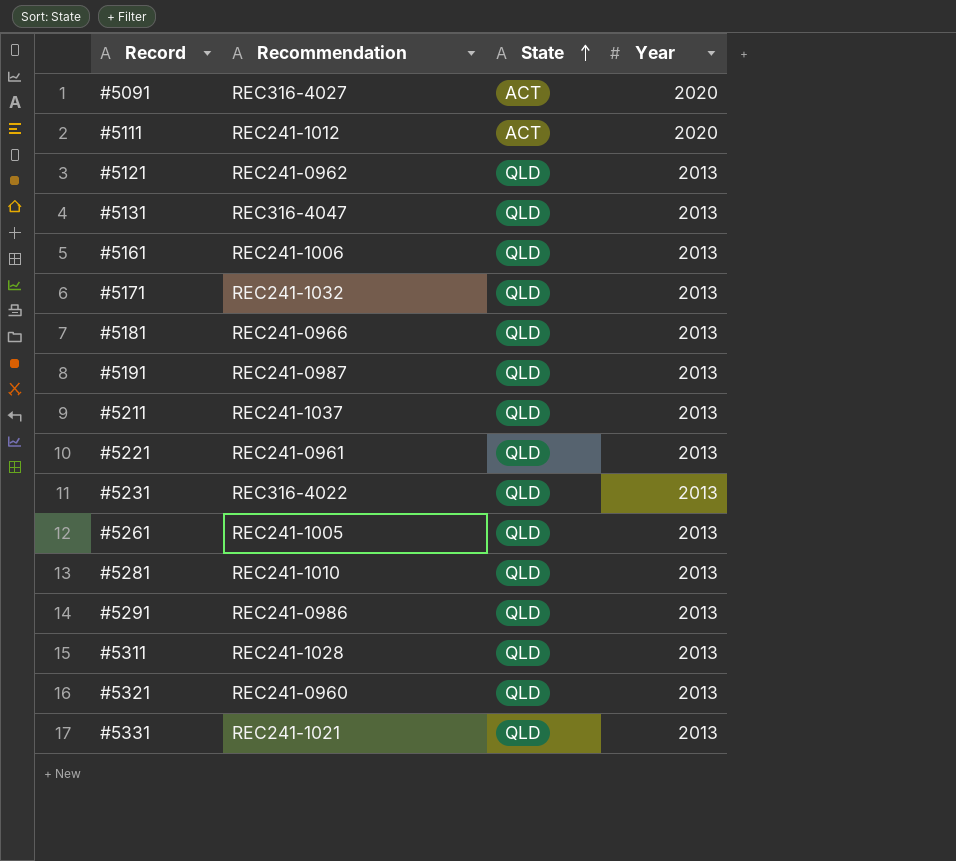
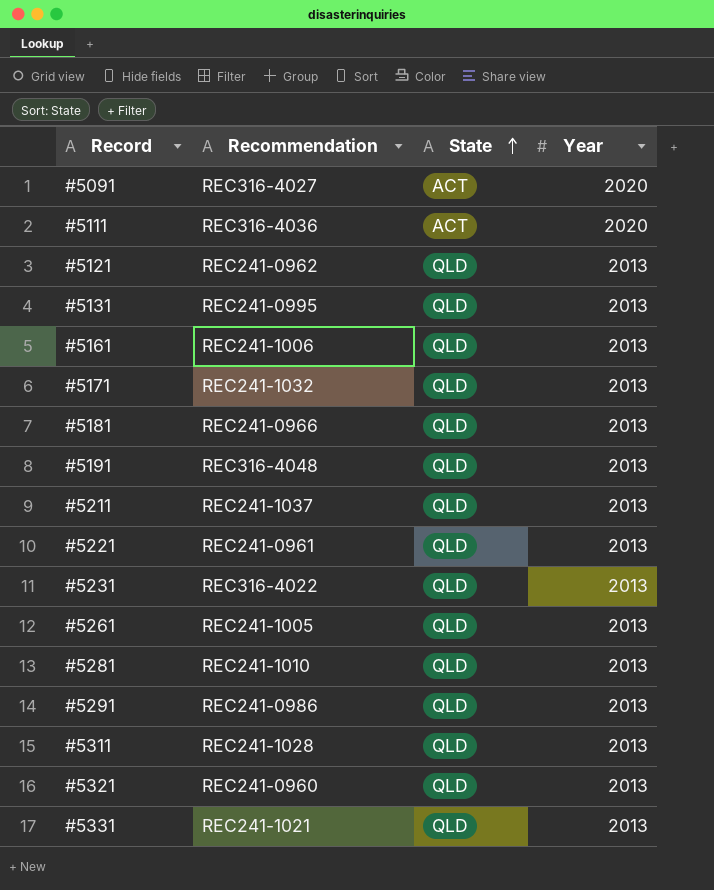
#5111 | Recommendation: REC241-1012 -> REC316-4036
#5131 | Recommendation: REC316-4047 -> REC241-0995
#5191 | Recommendation: REC241-0987 -> REC316-4048

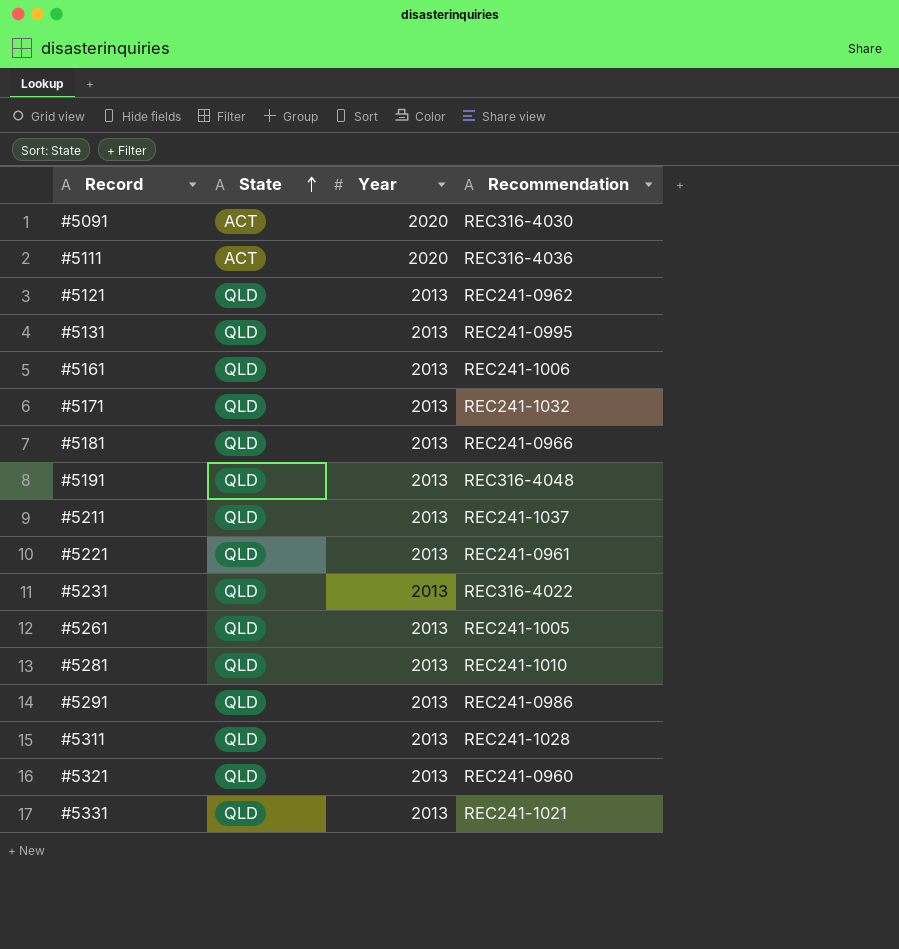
column Recommendation | position: 2 -> 4
#5091 | Recommendation: REC316-4027 -> REC316-4030

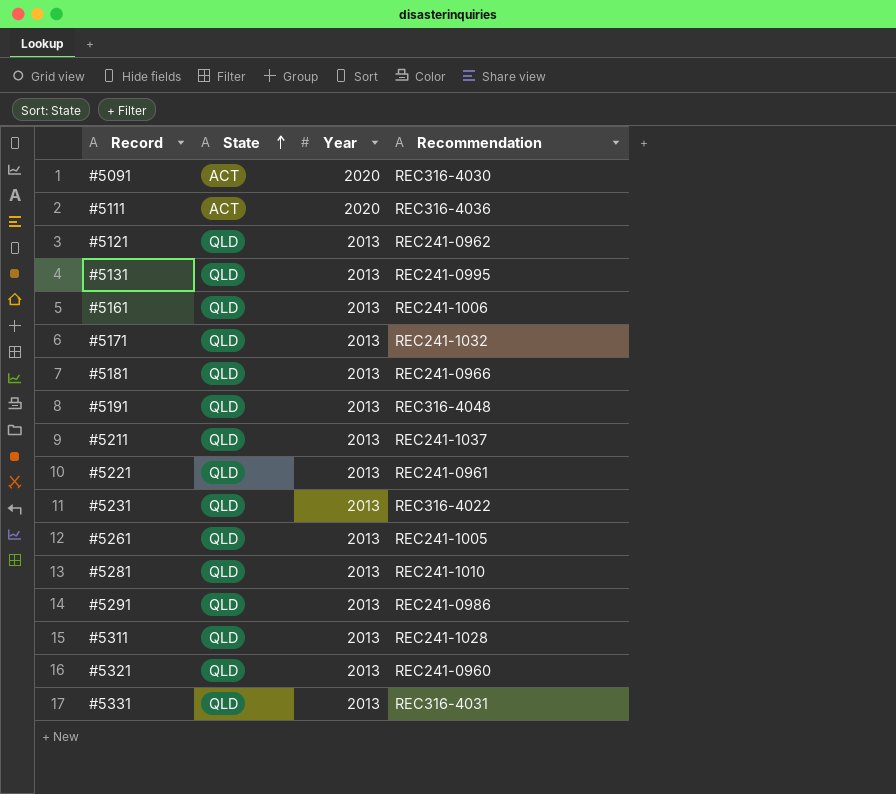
#5331 | Recommendation: REC241-1021 -> REC316-4031

